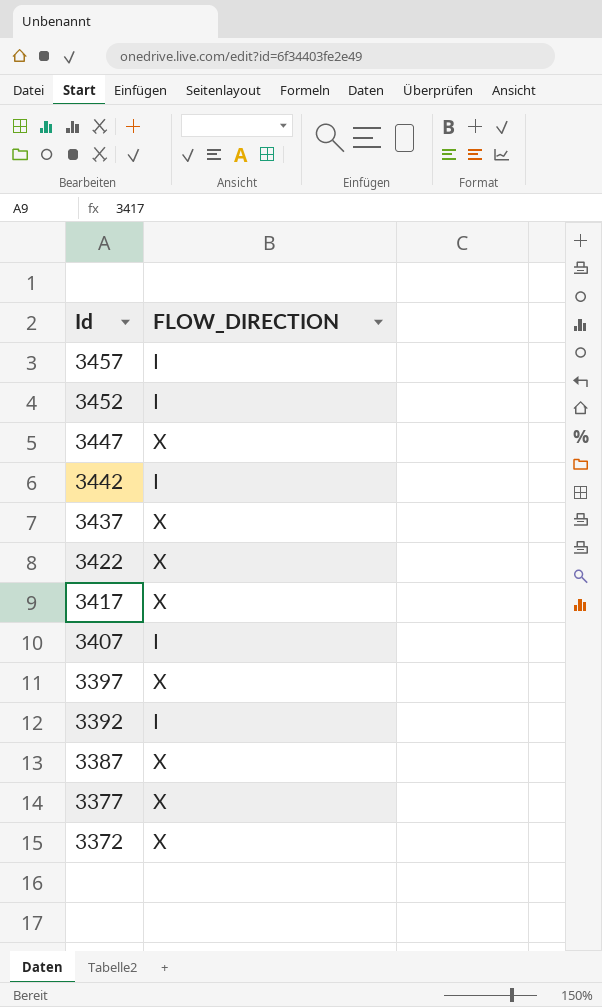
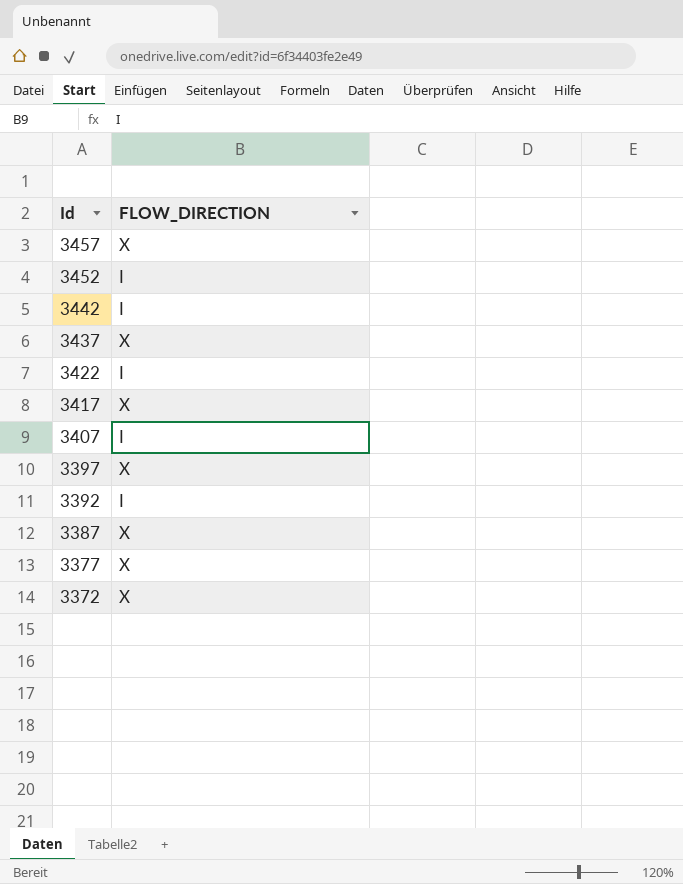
row 3447: X -> none
3457 | FLOW_DIRECTION: I -> X
3422 | FLOW_DIRECTION: X -> I

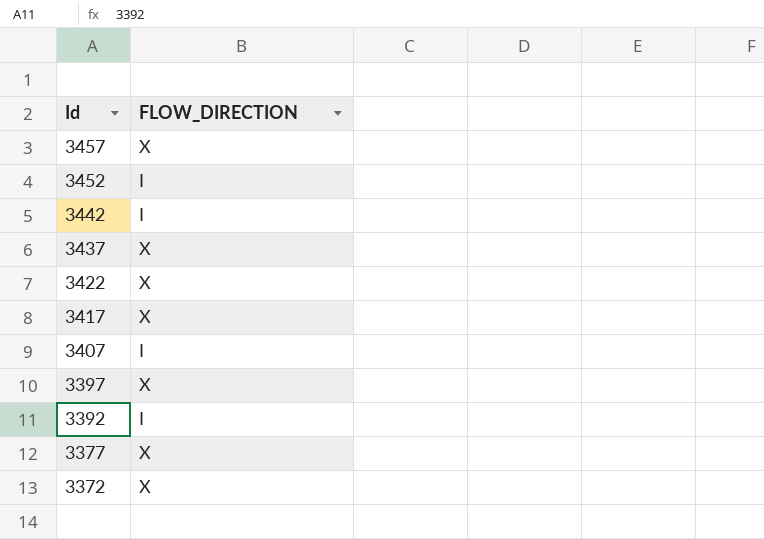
row 3387: X -> none
3422 | FLOW_DIRECTION: I -> X

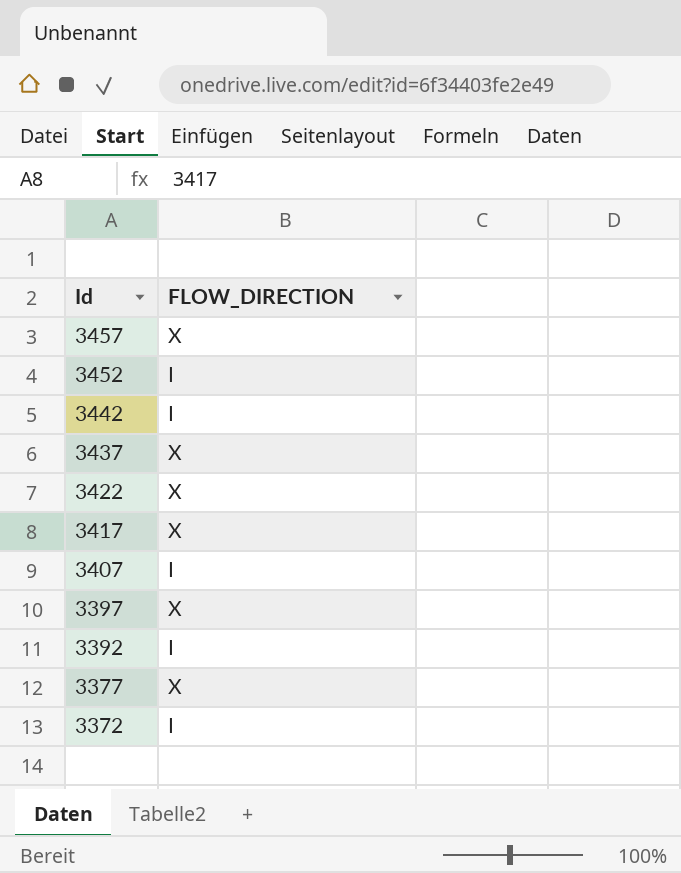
3372 | FLOW_DIRECTION: X -> I

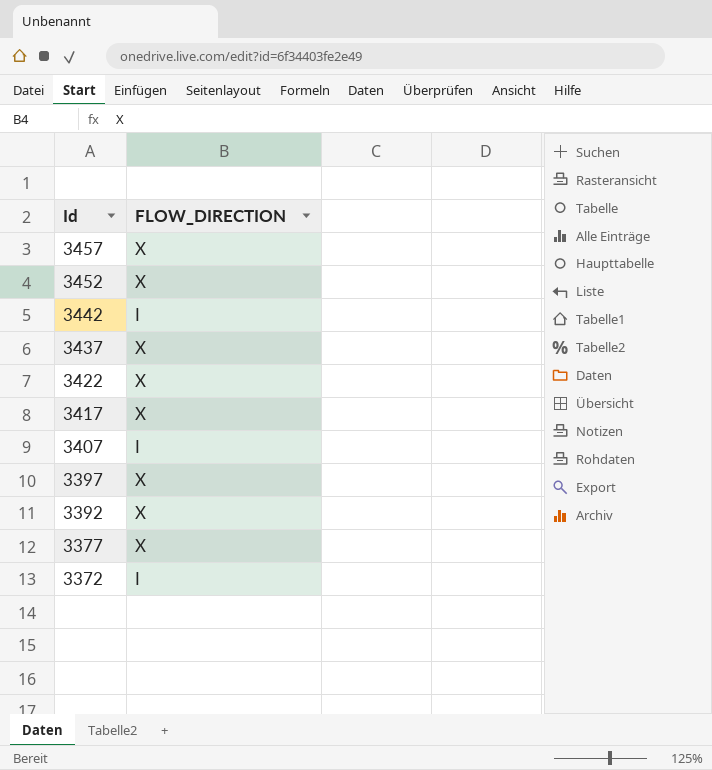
3452 | FLOW_DIRECTION: I -> X
3392 | FLOW_DIRECTION: I -> X

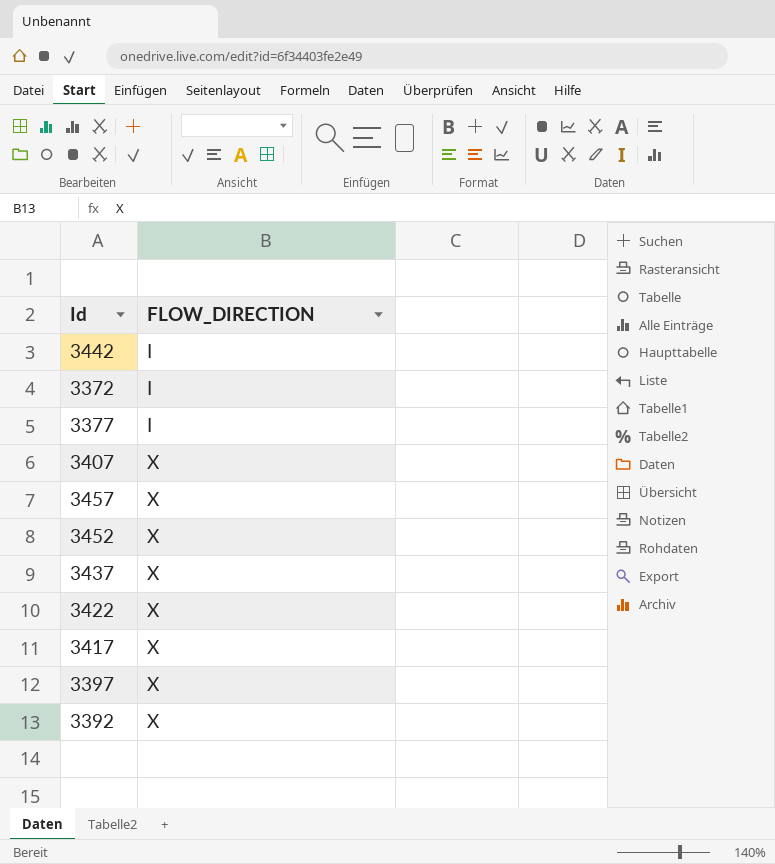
row order: Id descending -> FLOW_DIRECTION ascending
3377 | FLOW_DIRECTION: X -> I
3407 | FLOW_DIRECTION: I -> X

